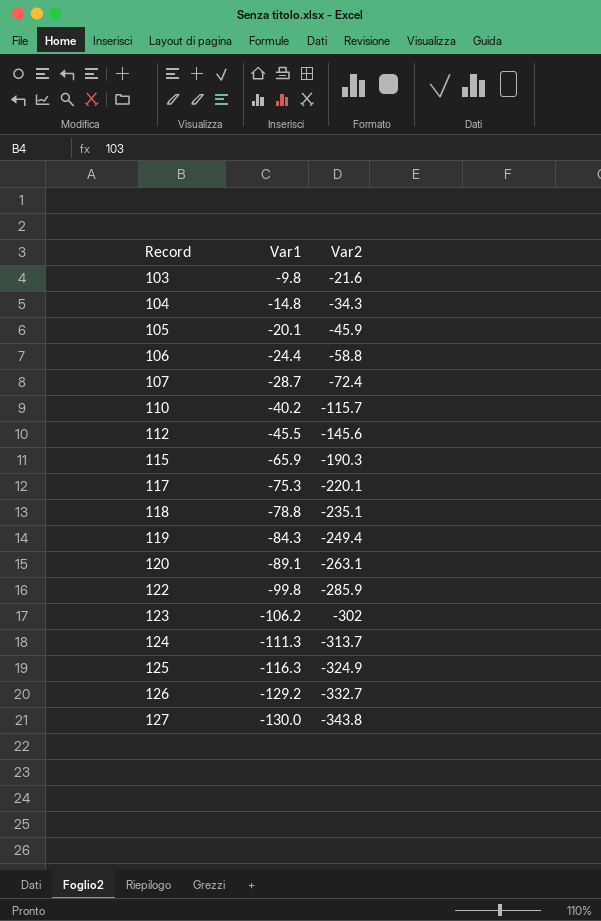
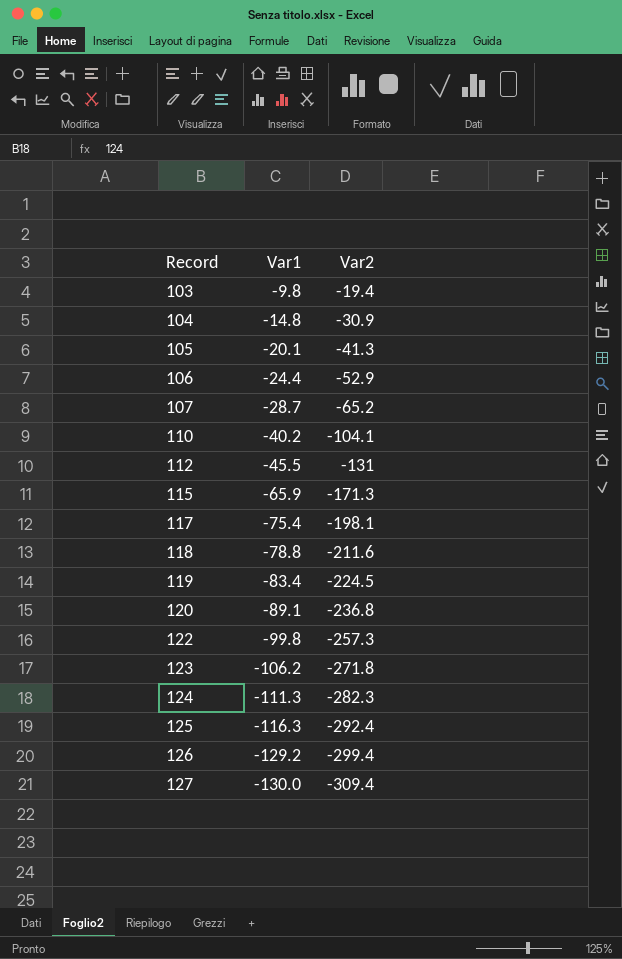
103 | Var2: -21.6 -> -19.4
104 | Var2: -34.3 -> -30.9
105 | Var2: -45.9 -> -41.3
106 | Var2: -58.8 -> -52.9
107 | Var2: -72.4 -> -65.2
110 | Var2: -115.7 -> -104.1
112 | Var2: -145.6 -> -131
115 | Var2: -190.3 -> -171.3
117 | Var1: -75.3 -> -75.4
117 | Var2: -220.1 -> -198.1
118 | Var2: -235.1 -> -211.6
119 | Var1: -84.3 -> -83.4
119 | Var2: -249.4 -> -224.5
120 | Var2: -263.1 -> -236.8
122 | Var2: -285.9 -> -257.3
123 | Var2: -302 -> -271.8
124 | Var2: -313.7 -> -282.3
125 | Var2: -324.9 -> -292.4
126 | Var2: -332.7 -> -299.4
127 | Var2: -343.8 -> -309.4

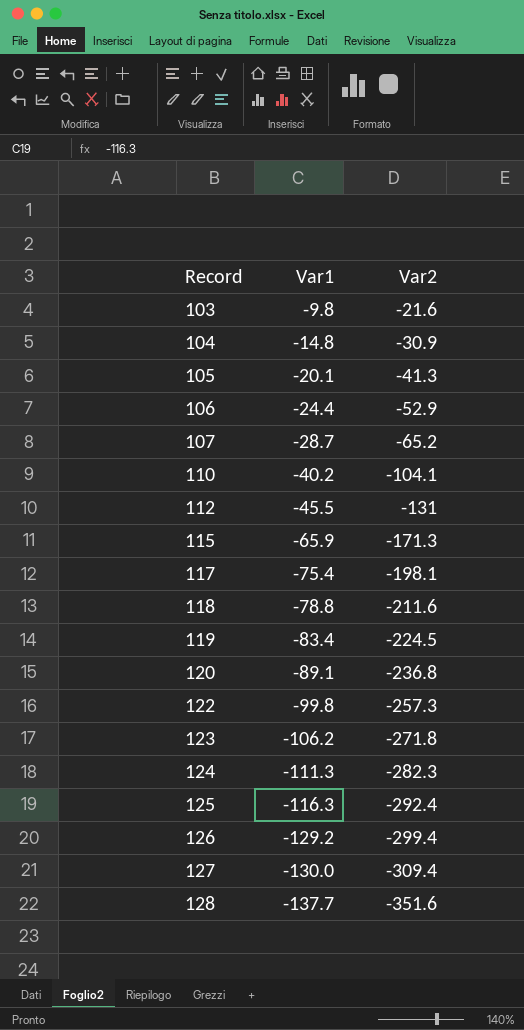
103 | Var2: -19.4 -> -21.6
row 128: none -> -137.7 | -351.6

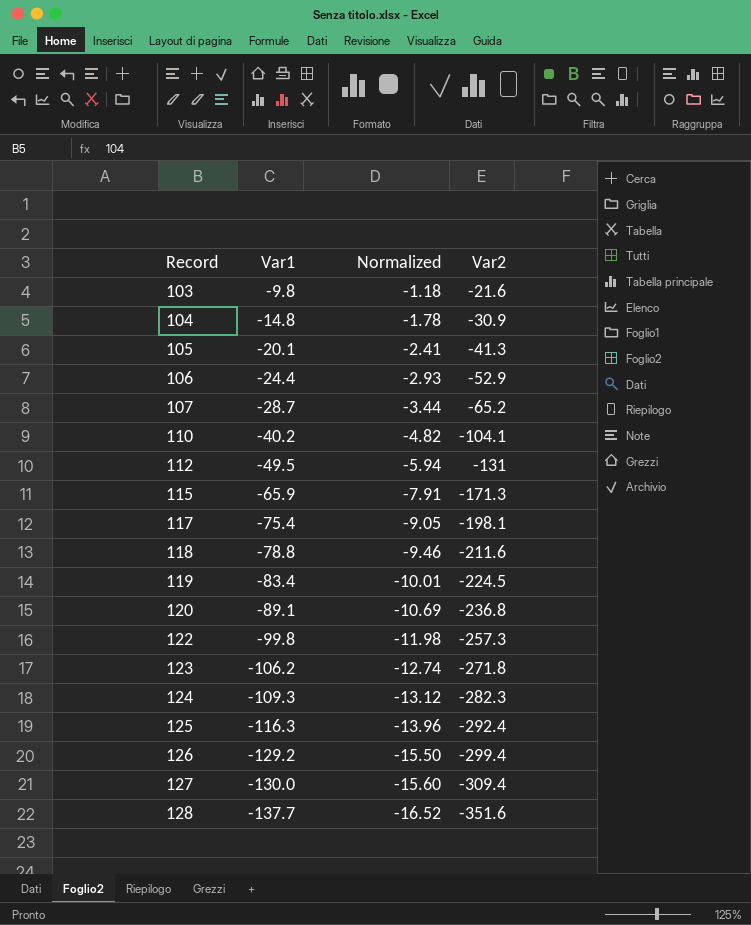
column Normalized | formula: none -> [Var1] * 0.12
112 | Var1: -45.5 -> -49.5
124 | Var1: -111.3 -> -109.3

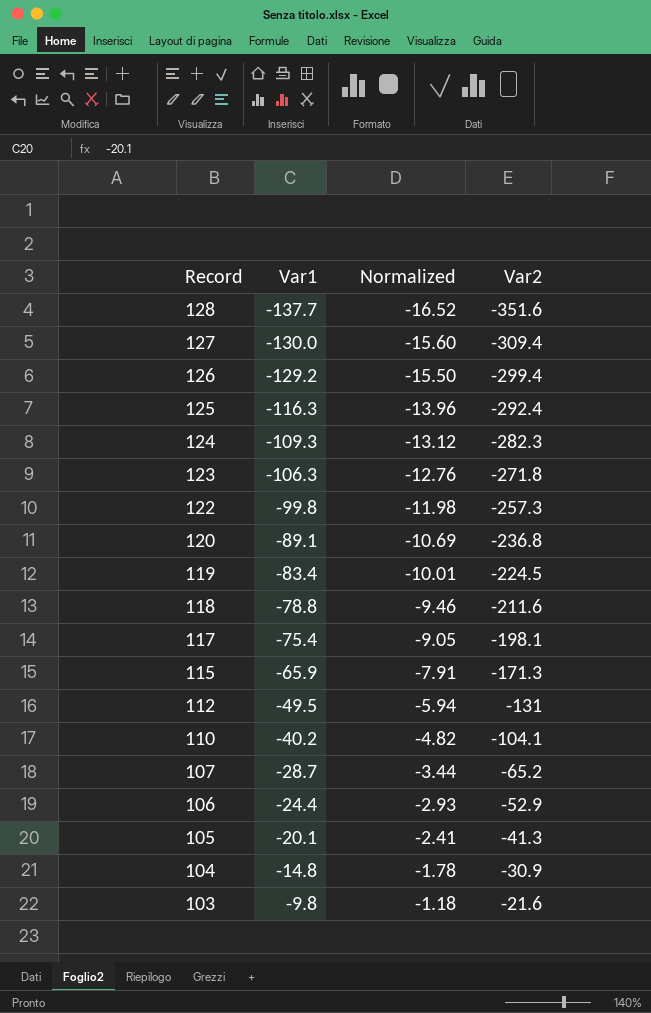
row order: Record ascending -> Record descending
123 | Var1: -106.2 -> -106.3
123 | Normalized: -12.74 -> -12.76

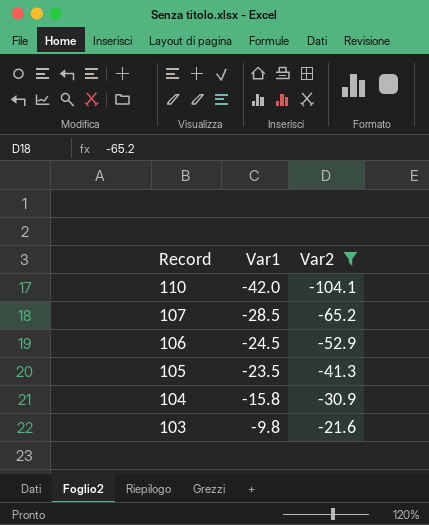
filter: none -> Var2 >= -104.1
column Normalized | formula: [Var1] * 0.12 -> none
110 | Var1: -40.2 -> -42.0
107 | Var1: -28.7 -> -28.5
106 | Var1: -24.4 -> -24.5
105 | Var1: -20.1 -> -23.5
104 | Var1: -14.8 -> -15.8

